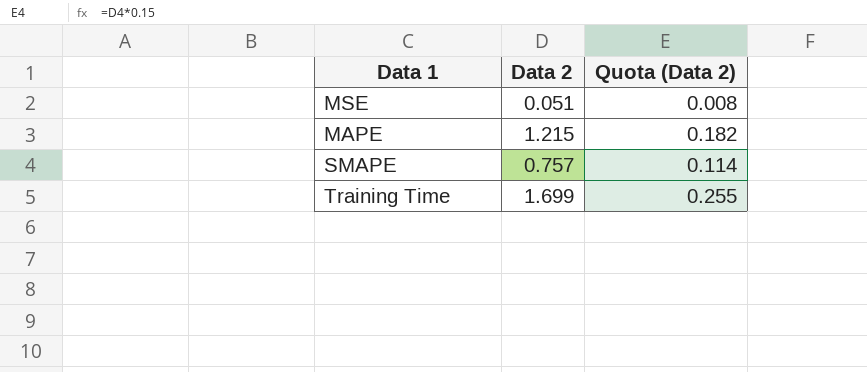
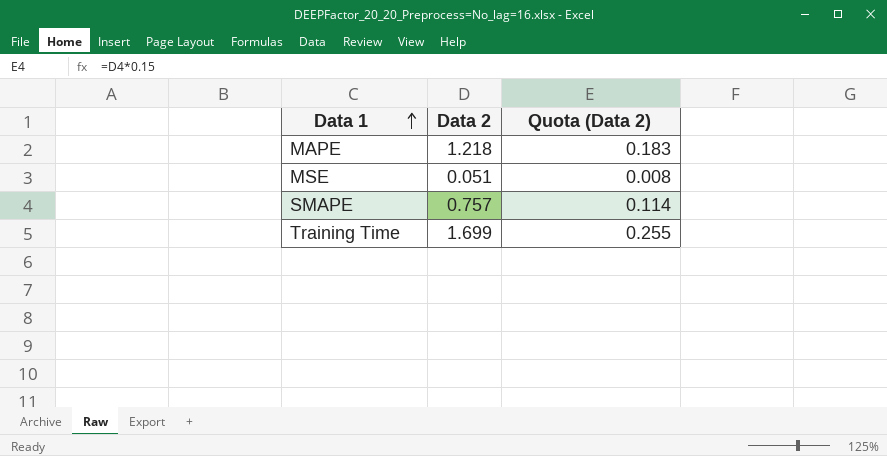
row order: none -> Data 1 ascending
MAPE | Data 2: 1.215 -> 1.218
MAPE | Quota (Data 2): 0.182 -> 0.183

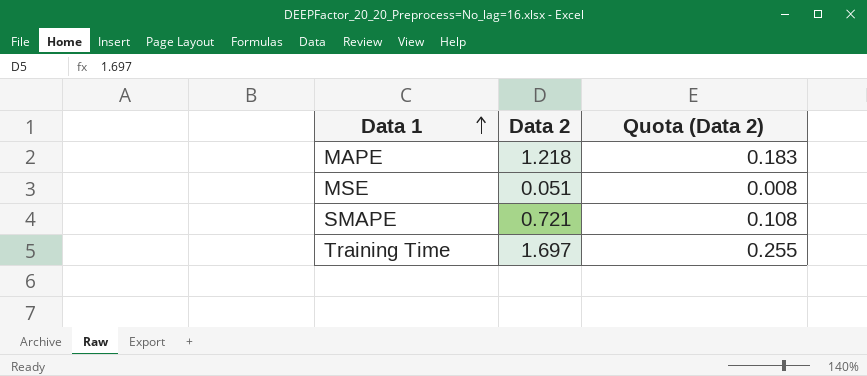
SMAPE | Data 2: 0.757 -> 0.721
SMAPE | Quota (Data 2): 0.114 -> 0.108
Training Time | Data 2: 1.699 -> 1.697

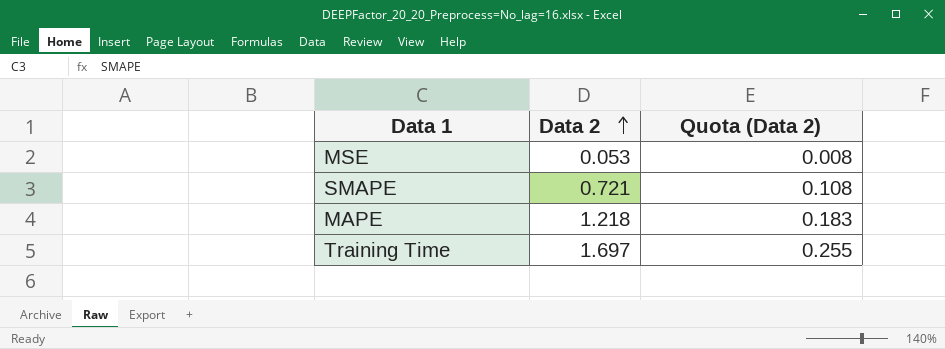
row order: Data 1 ascending -> Data 2 ascending
MSE | Data 2: 0.051 -> 0.053

